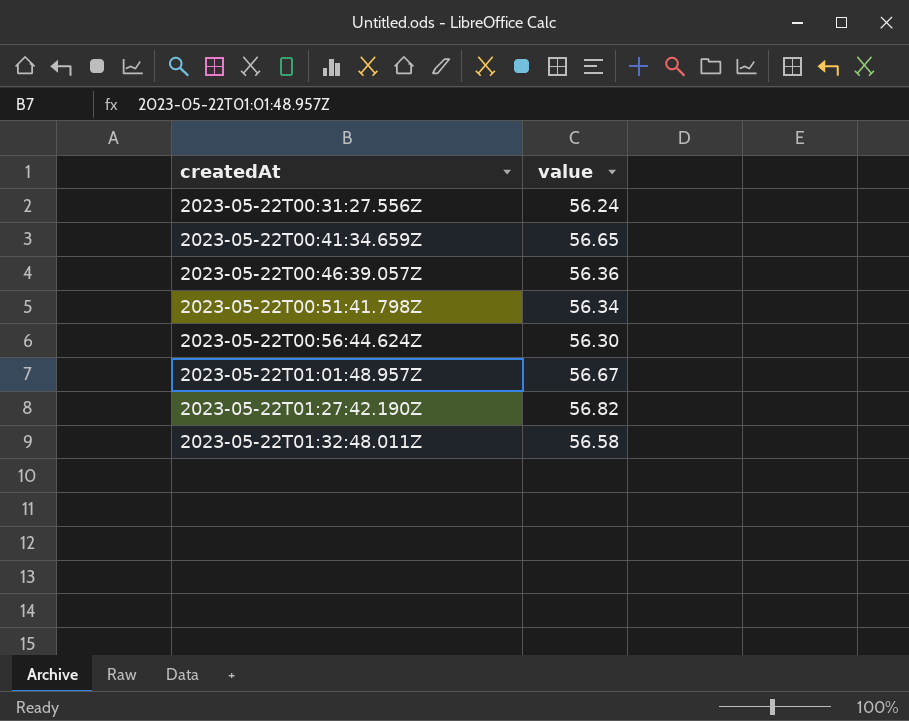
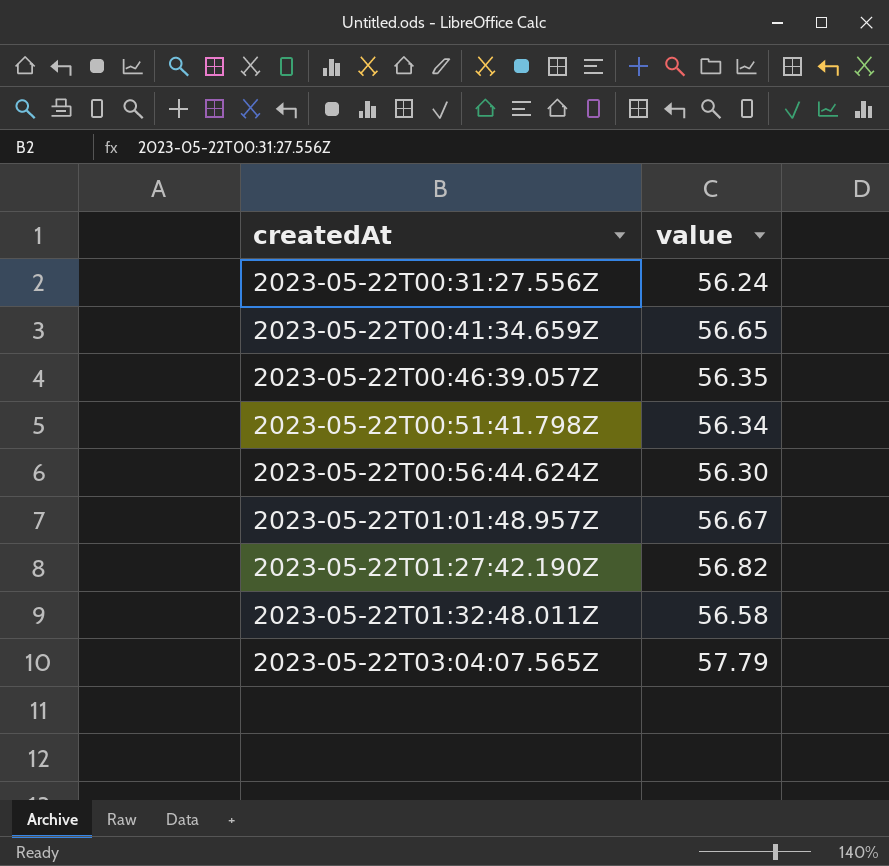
2023-05-22T00:46:39.057Z | value: 56.36 -> 56.35
row 2023-05-22T03:04:07.565Z: none -> 57.79

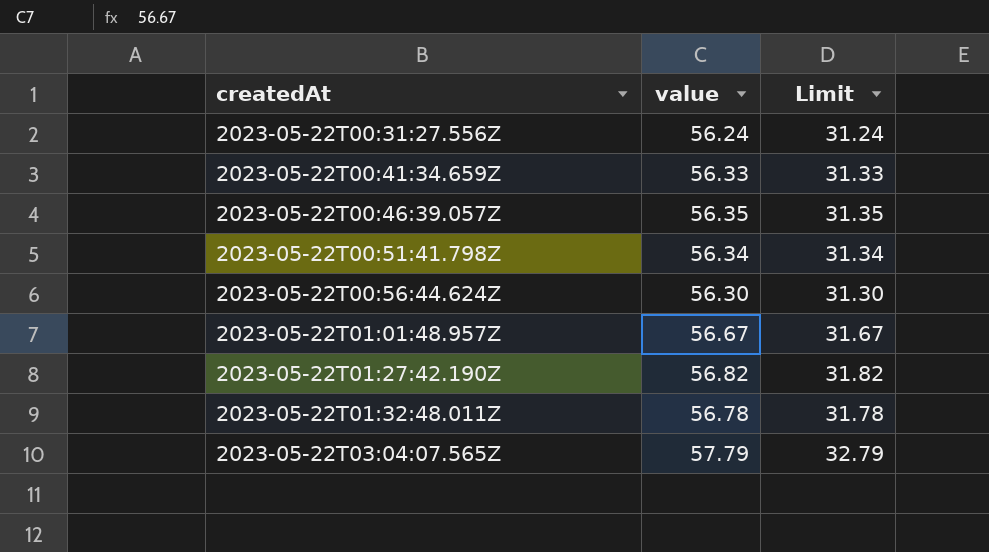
column Limit | formula: none -> [value] - 25
2023-05-22T00:41:34.659Z | value: 56.65 -> 56.33
2023-05-22T01:32:48.011Z | value: 56.58 -> 56.78

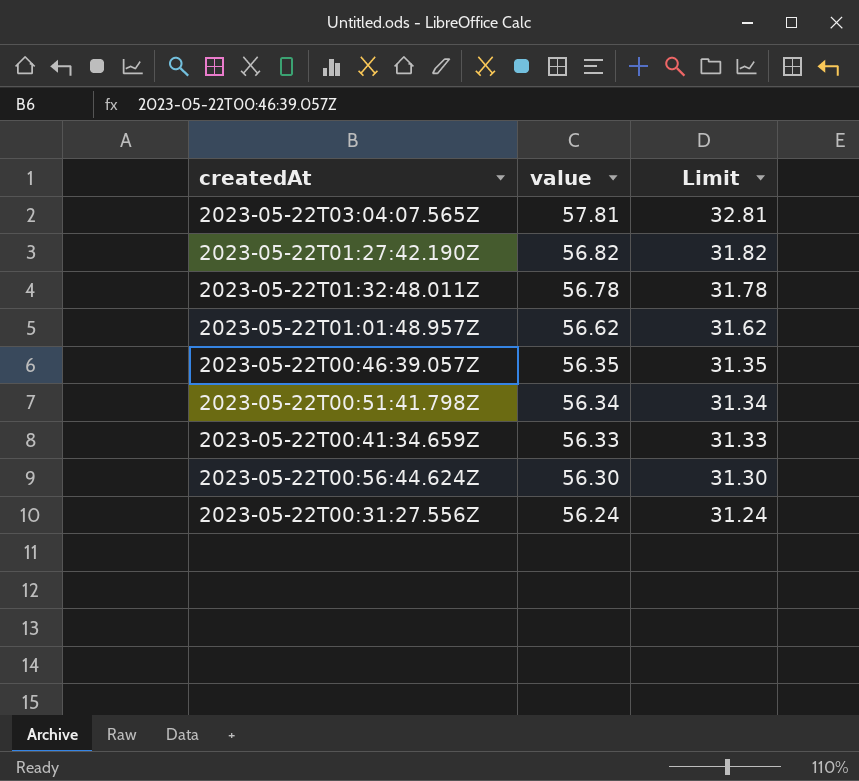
row order: createdAt ascending -> value descending
2023-05-22T03:04:07.565Z | value: 57.79 -> 57.81
2023-05-22T03:04:07.565Z | Limit: 32.79 -> 32.81
2023-05-22T01:01:48.957Z | value: 56.67 -> 56.62
2023-05-22T01:01:48.957Z | Limit: 31.67 -> 31.62

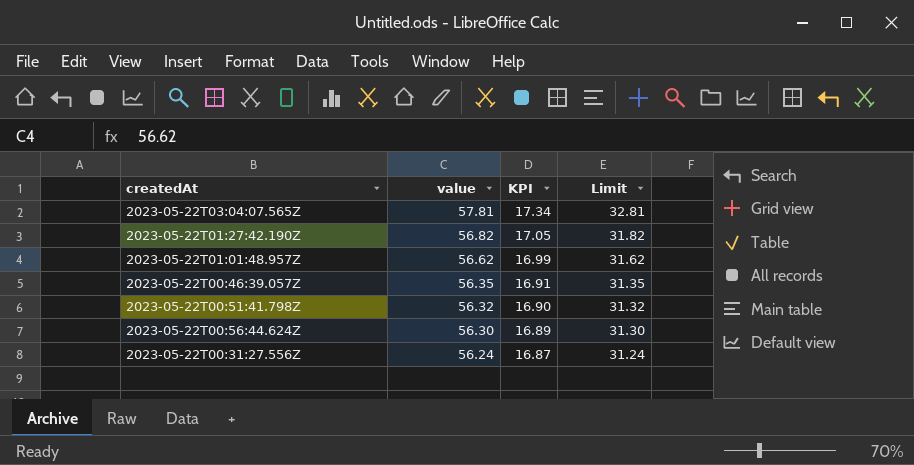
column KPI | formula: none -> [value] * 0.3
row 2023-05-22T01:32:48.011Z: 56.78 | 31.78 -> none
row 2023-05-22T00:41:34.659Z: 56.33 | 31.33 -> none
2023-05-22T00:51:41.798Z | value: 56.34 -> 56.32
2023-05-22T00:51:41.798Z | Limit: 31.34 -> 31.32

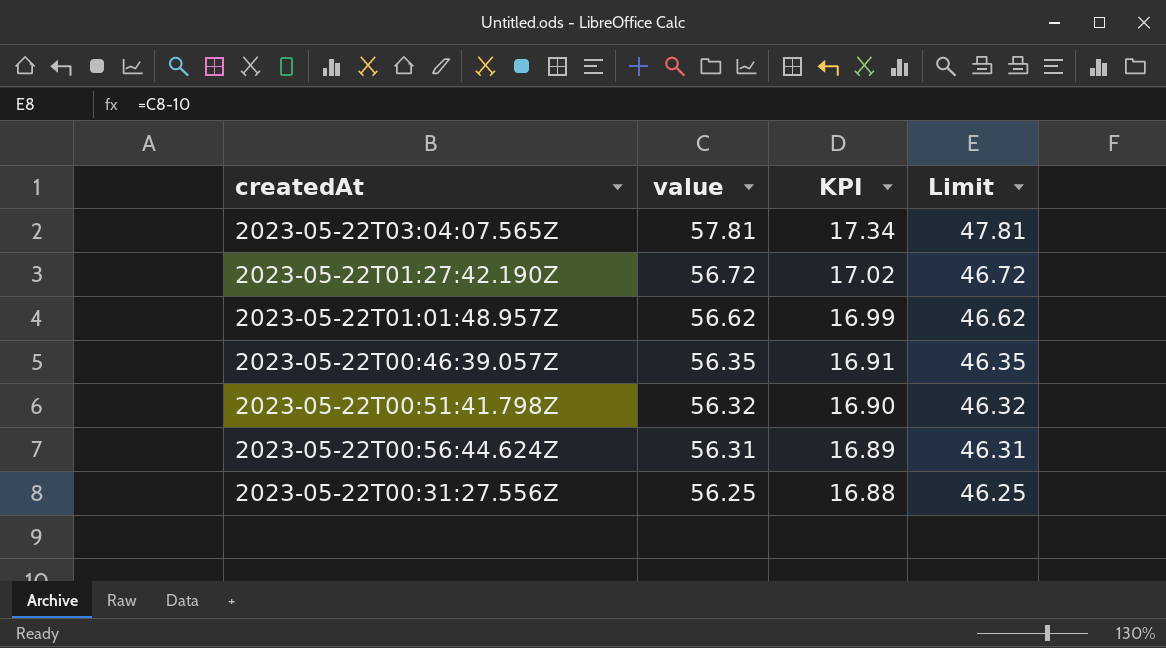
column Limit | formula: [value] - 25 -> [value] - 10
2023-05-22T01:27:42.190Z | value: 56.82 -> 56.72
2023-05-22T01:27:42.190Z | KPI: 17.05 -> 17.02
2023-05-22T00:56:44.624Z | value: 56.30 -> 56.31
2023-05-22T00:31:27.556Z | value: 56.24 -> 56.25
2023-05-22T00:31:27.556Z | KPI: 16.87 -> 16.88

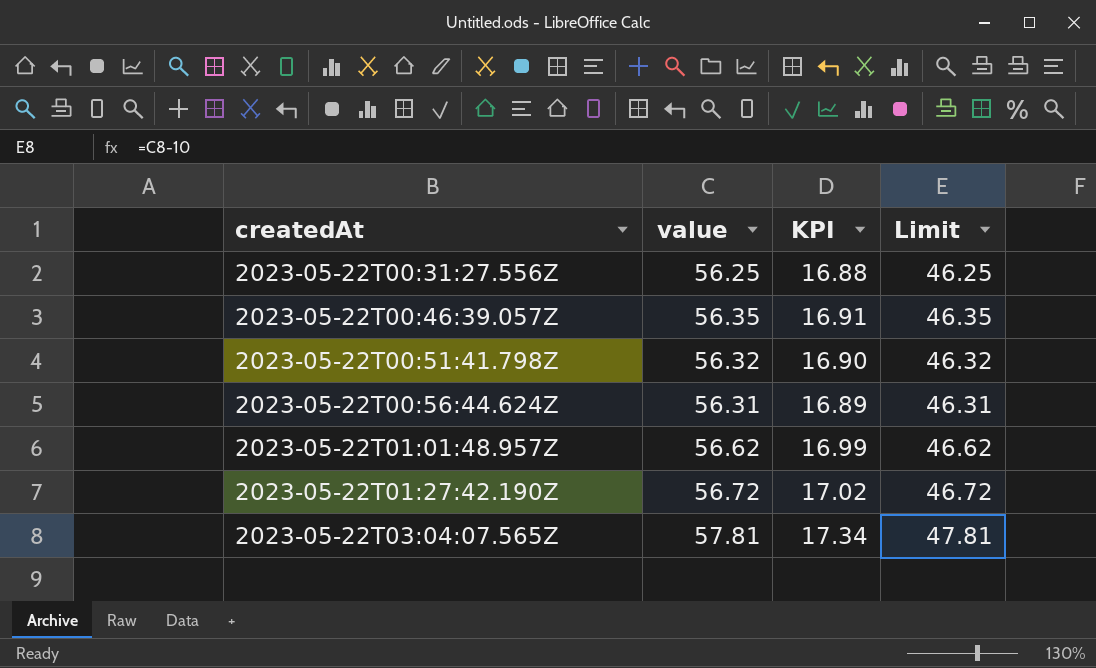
row order: value descending -> createdAt ascending

